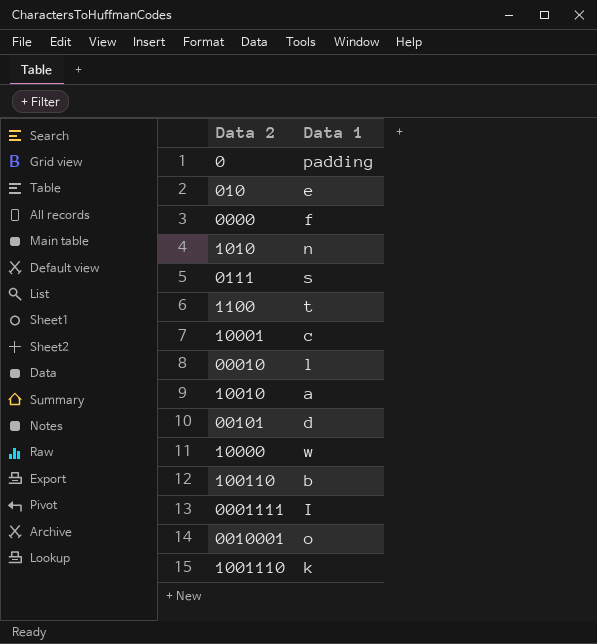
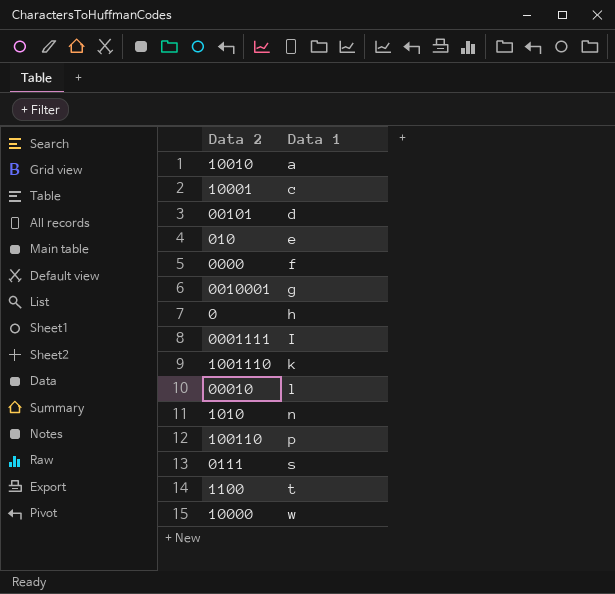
row order: none -> Data 1 ascending
0010001 | Data 1: o -> g
0 | Data 1: padding -> h
100110 | Data 1: b -> p

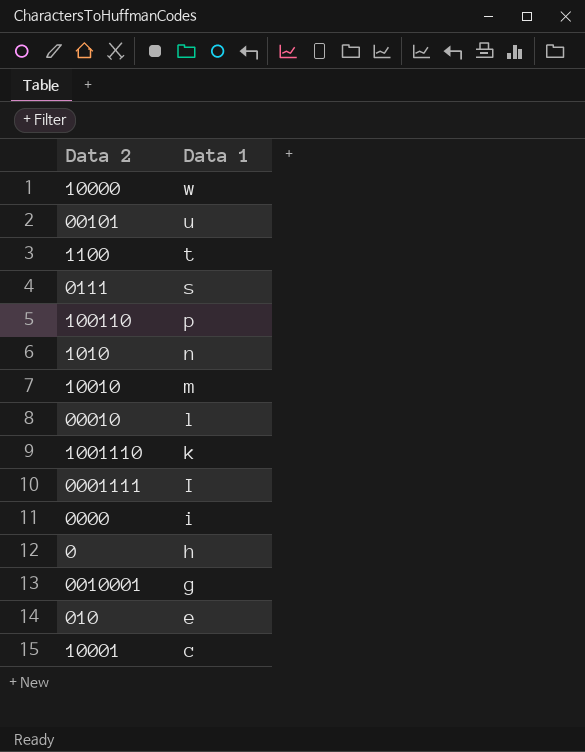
row order: Data 1 ascending -> Data 1 descending
00101 | Data 1: d -> u
10010 | Data 1: a -> m
0000 | Data 1: f -> i

